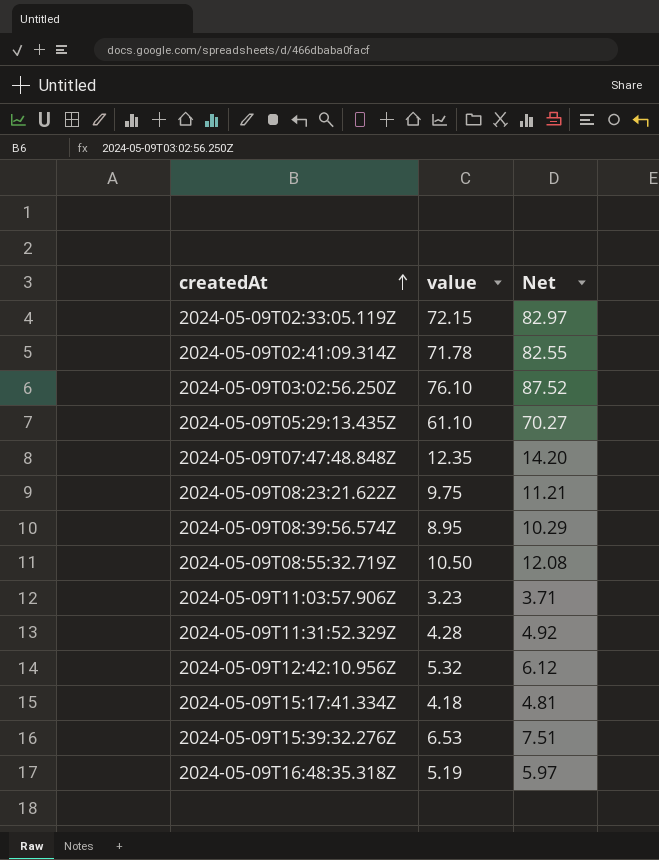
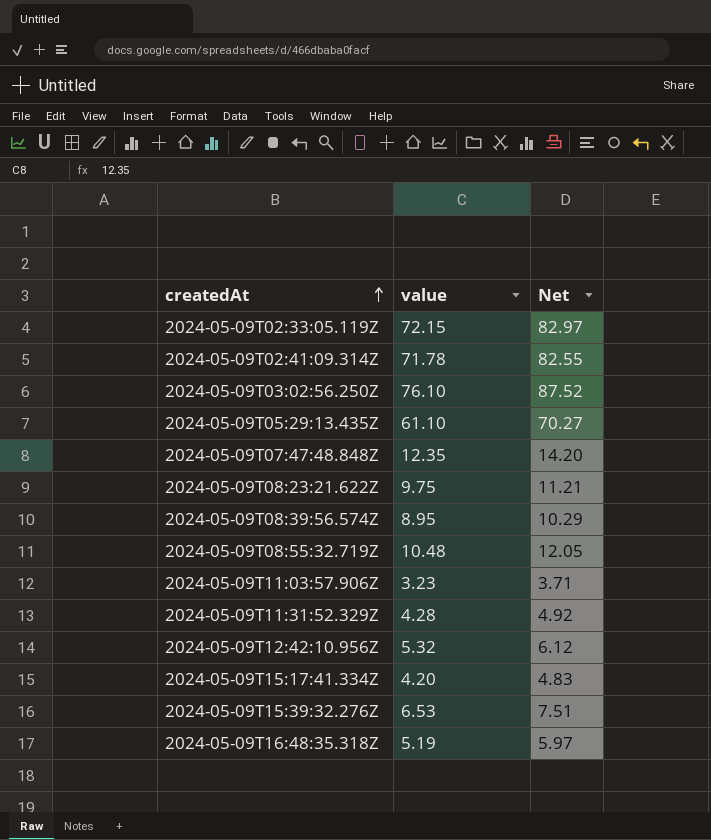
2024-05-09T08:55:32.719Z | value: 10.50 -> 10.48
2024-05-09T08:55:32.719Z | Net: 12.08 -> 12.05
2024-05-09T15:17:41.334Z | value: 4.18 -> 4.20
2024-05-09T15:17:41.334Z | Net: 4.81 -> 4.83

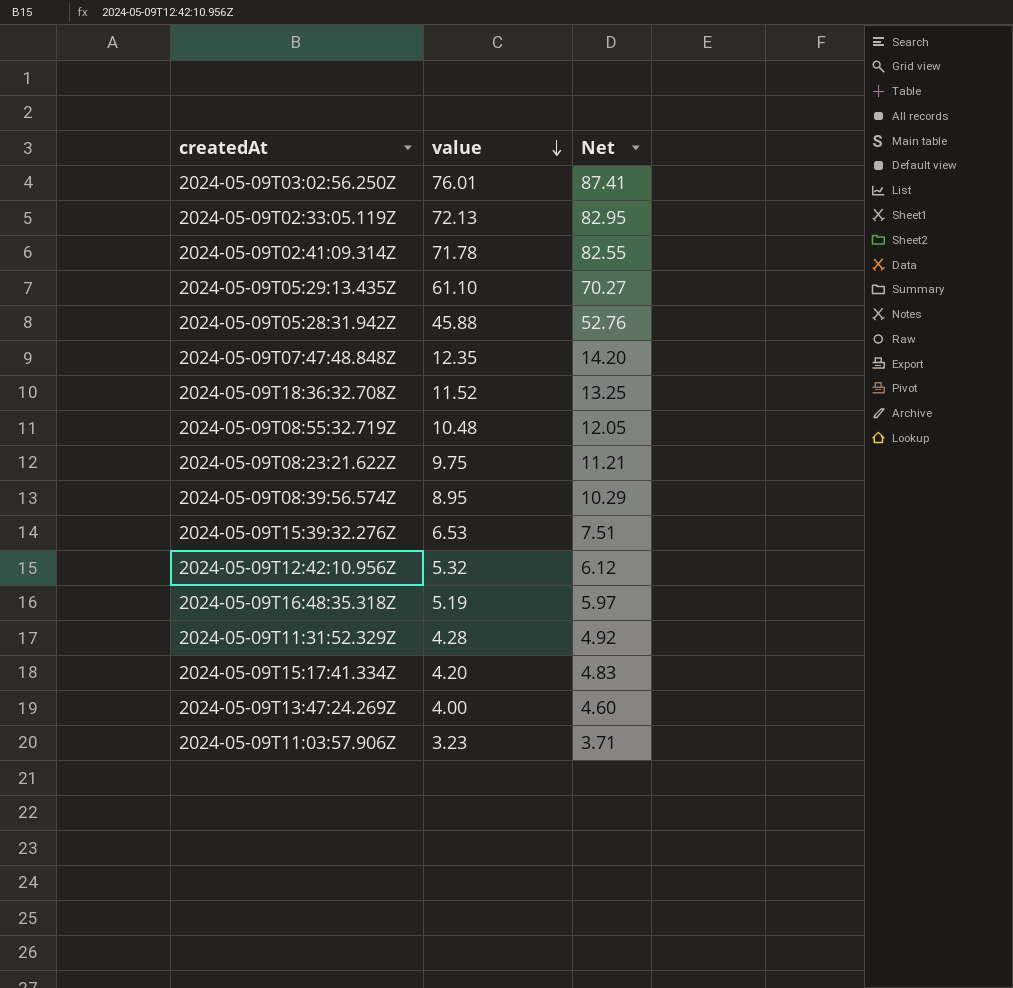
row order: createdAt ascending -> value descending
2024-05-09T03:02:56.250Z | value: 76.10 -> 76.01
2024-05-09T03:02:56.250Z | Net: 87.52 -> 87.41
2024-05-09T02:33:05.119Z | value: 72.15 -> 72.13
2024-05-09T02:33:05.119Z | Net: 82.97 -> 82.95
row 2024-05-09T05:28:31.942Z: none -> 45.88 | 52.76
row 2024-05-09T18:36:32.708Z: none -> 11.52 | 13.25
row 2024-05-09T13:47:24.269Z: none -> 4.00 | 4.60

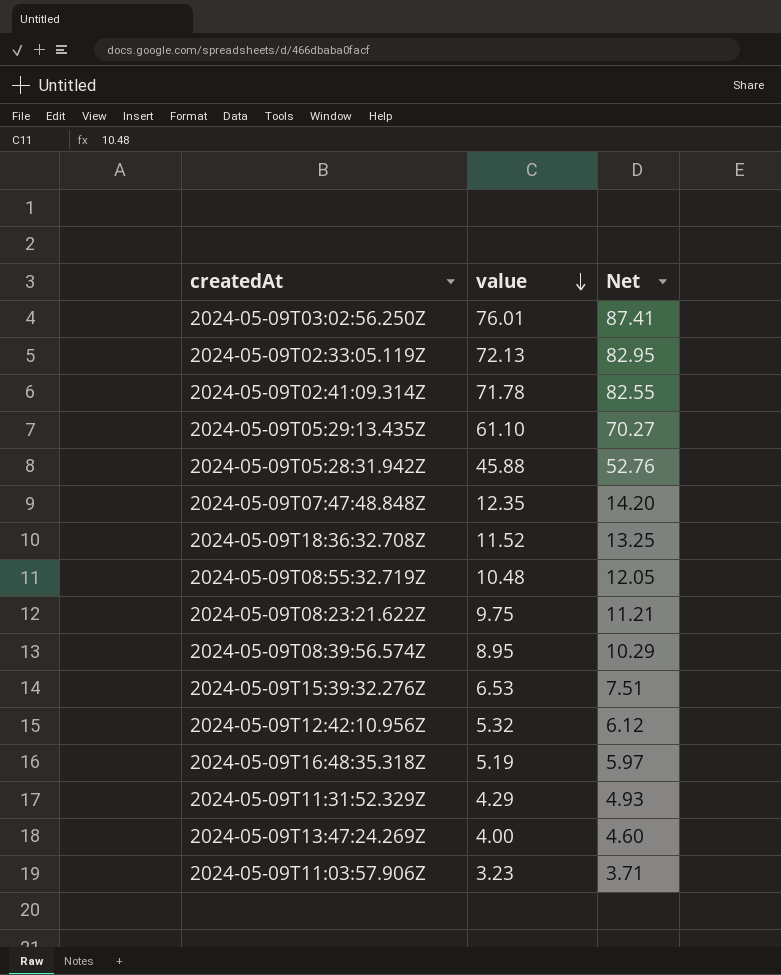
row 2024-05-09T15:17:41.334Z: 4.20 | 4.83 -> none
2024-05-09T11:31:52.329Z | value: 4.28 -> 4.29
2024-05-09T11:31:52.329Z | Net: 4.92 -> 4.93

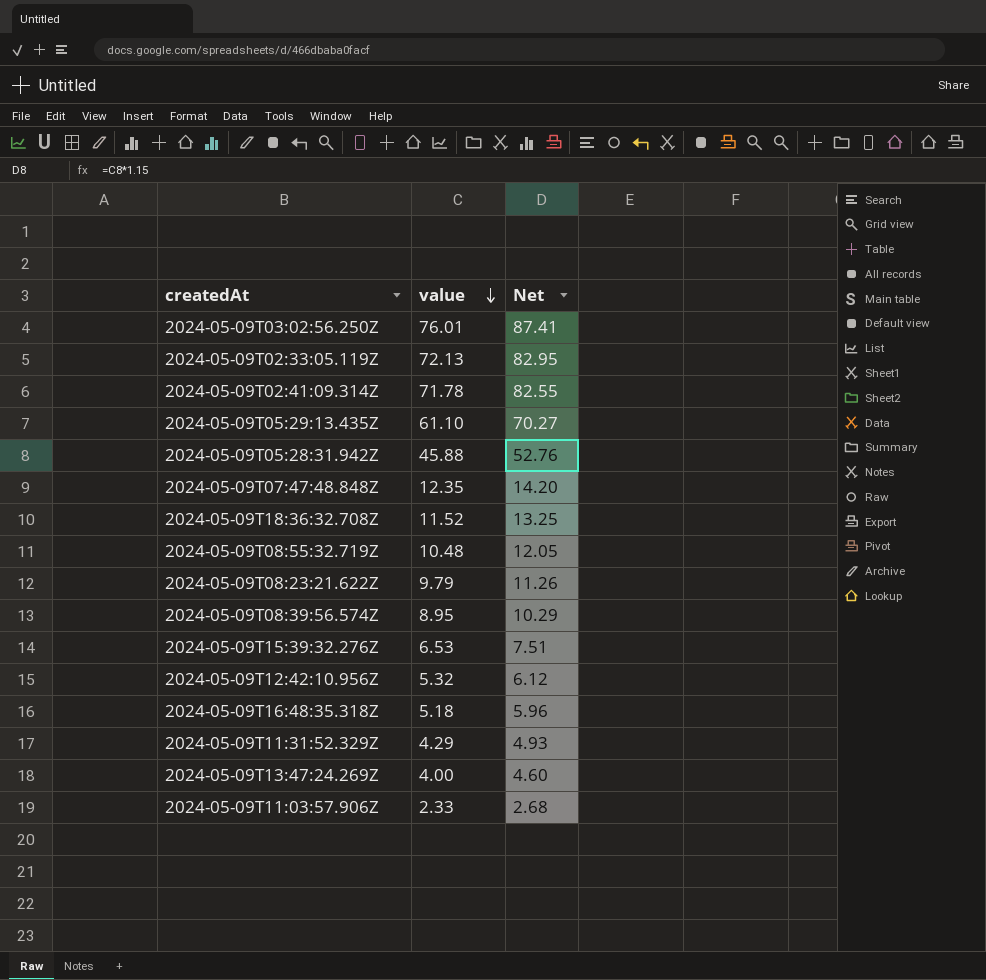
2024-05-09T08:23:21.622Z | value: 9.75 -> 9.79
2024-05-09T08:23:21.622Z | Net: 11.21 -> 11.26
2024-05-09T16:48:35.318Z | value: 5.19 -> 5.18
2024-05-09T16:48:35.318Z | Net: 5.97 -> 5.96
2024-05-09T11:03:57.906Z | value: 3.23 -> 2.33
2024-05-09T11:03:57.906Z | Net: 3.71 -> 2.68

